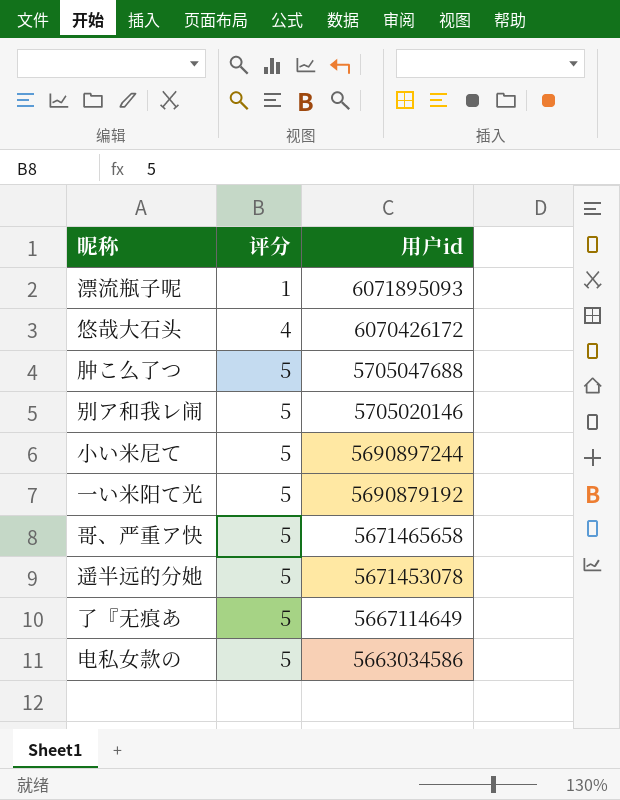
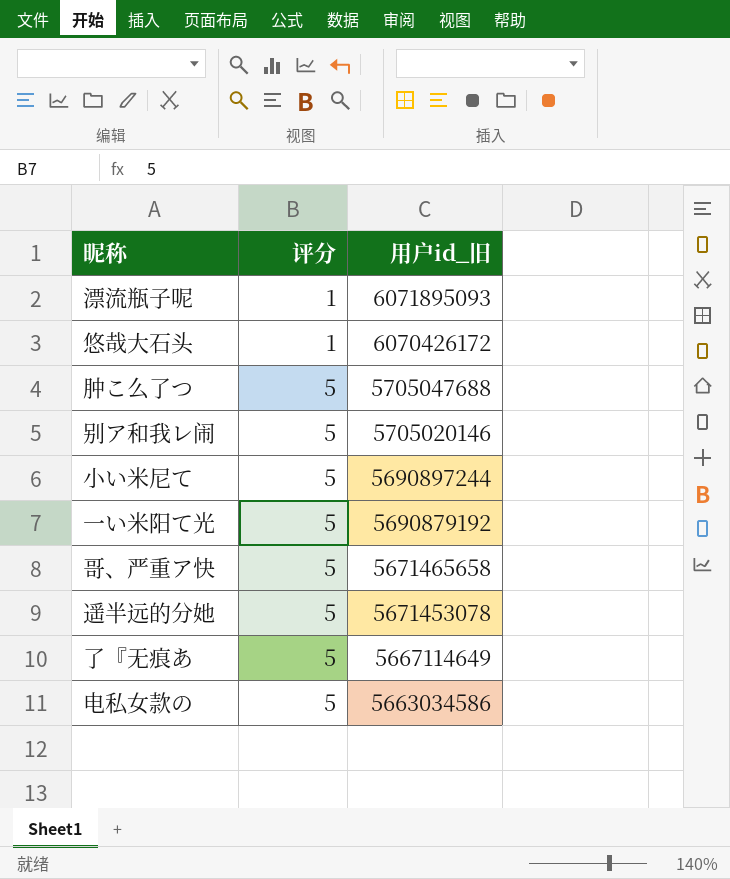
column name: 用户id -> 用户id_旧
悠哉大石头 | 评分: 4 -> 1

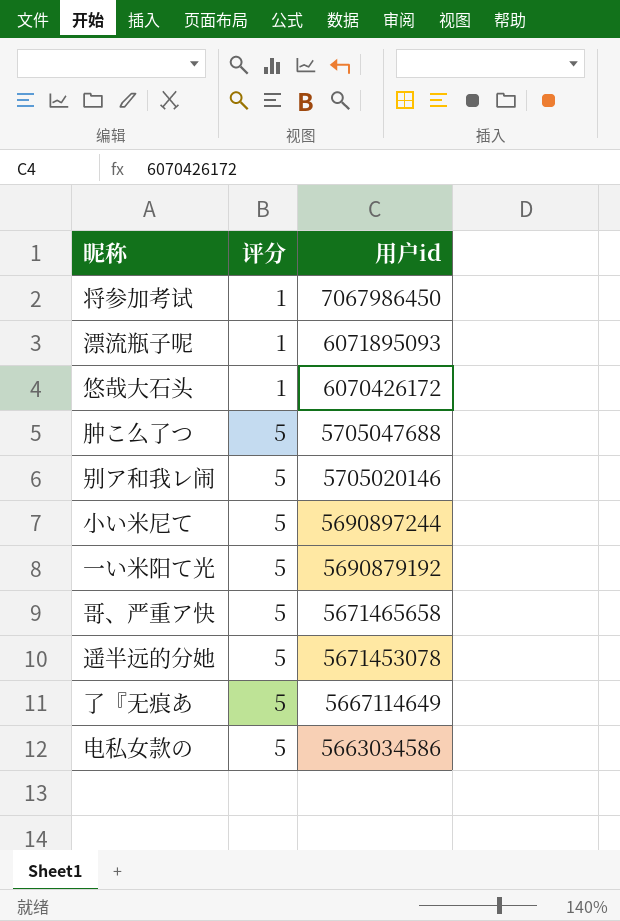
column name: 用户id_旧 -> 用户id
row 将参加考试: none -> 1 | 7067986450

